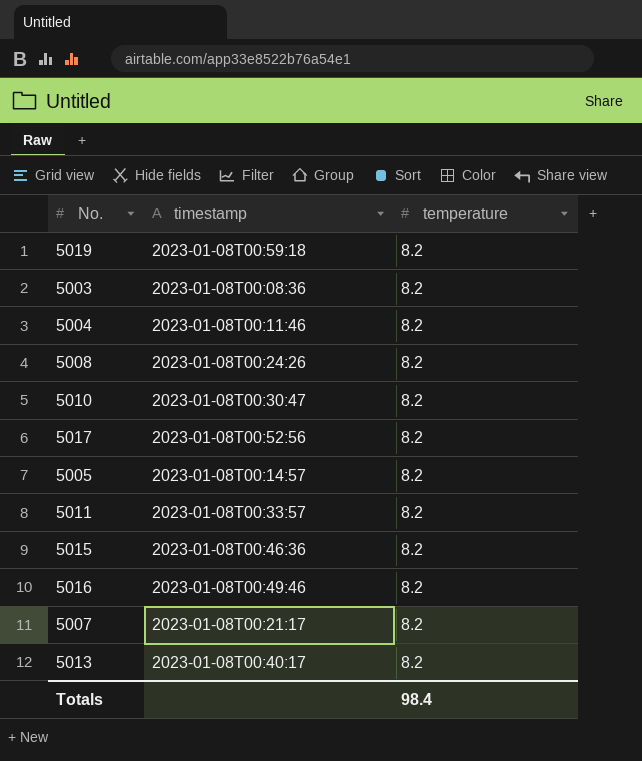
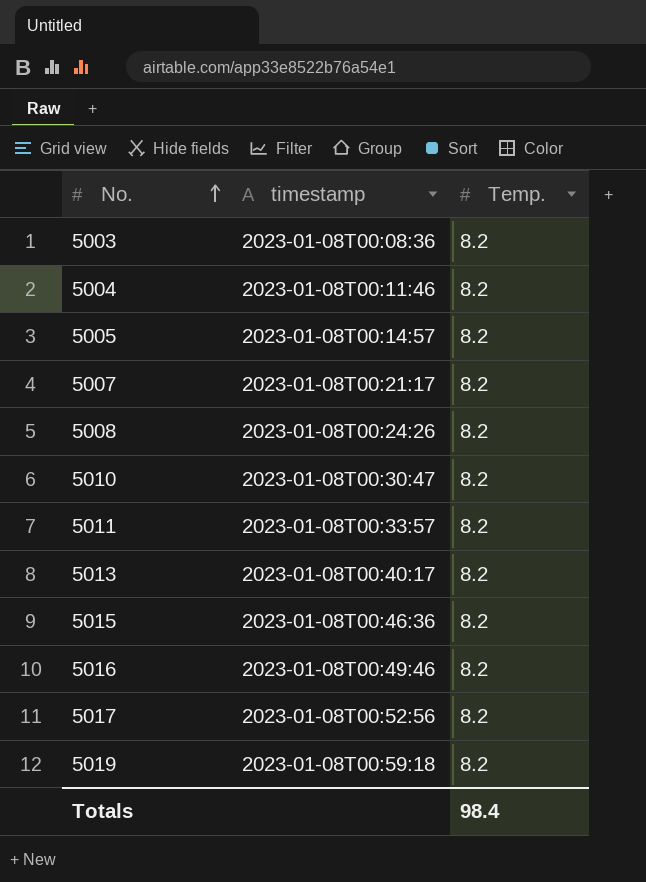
row order: none -> No. ascending
column name: temperature -> Temp.

